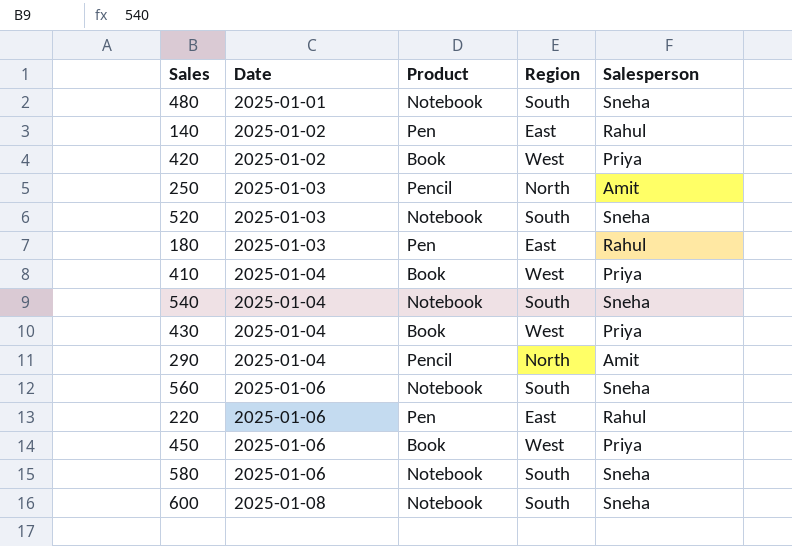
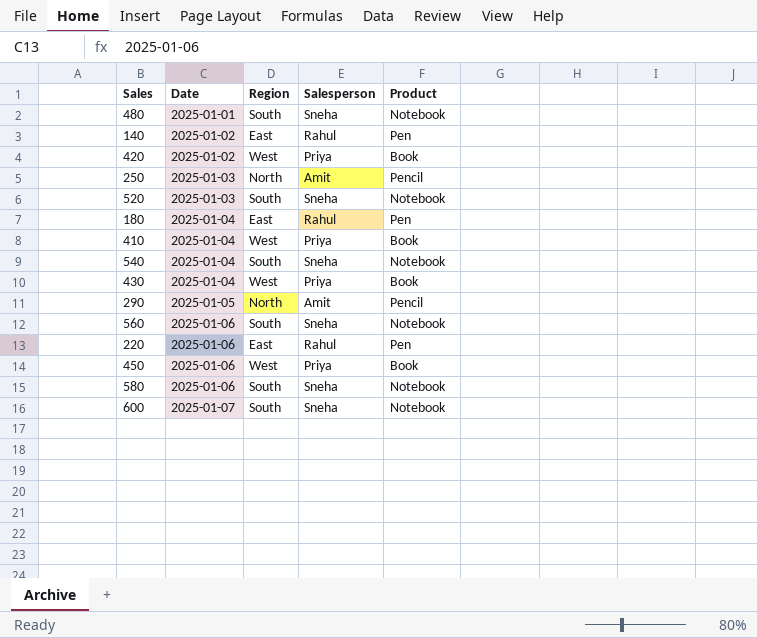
column Product | position: 3 -> 5
180 | Date: 2025-01-03 -> 2025-01-04
290 | Date: 2025-01-04 -> 2025-01-05
600 | Date: 2025-01-08 -> 2025-01-07

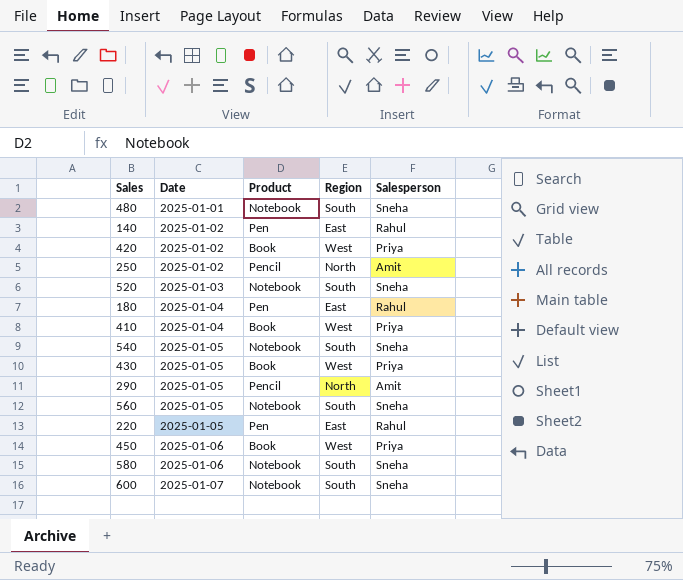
column Product | position: 5 -> 3
250 | Date: 2025-01-03 -> 2025-01-02
540 | Date: 2025-01-04 -> 2025-01-05
430 | Date: 2025-01-04 -> 2025-01-05
560 | Date: 2025-01-06 -> 2025-01-05
220 | Date: 2025-01-06 -> 2025-01-05

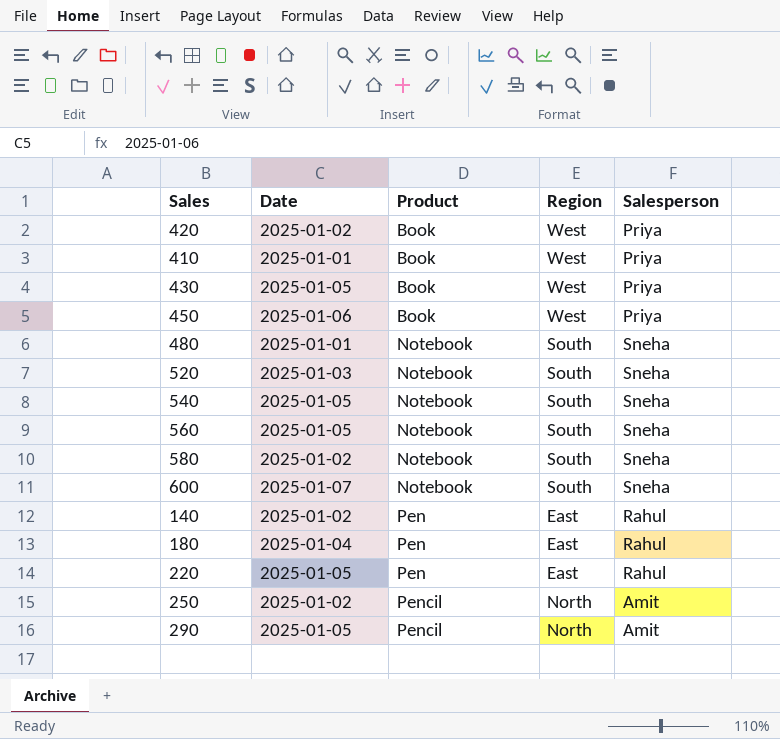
row order: Date ascending -> Product ascending
410 | Date: 2025-01-04 -> 2025-01-01
580 | Date: 2025-01-06 -> 2025-01-02

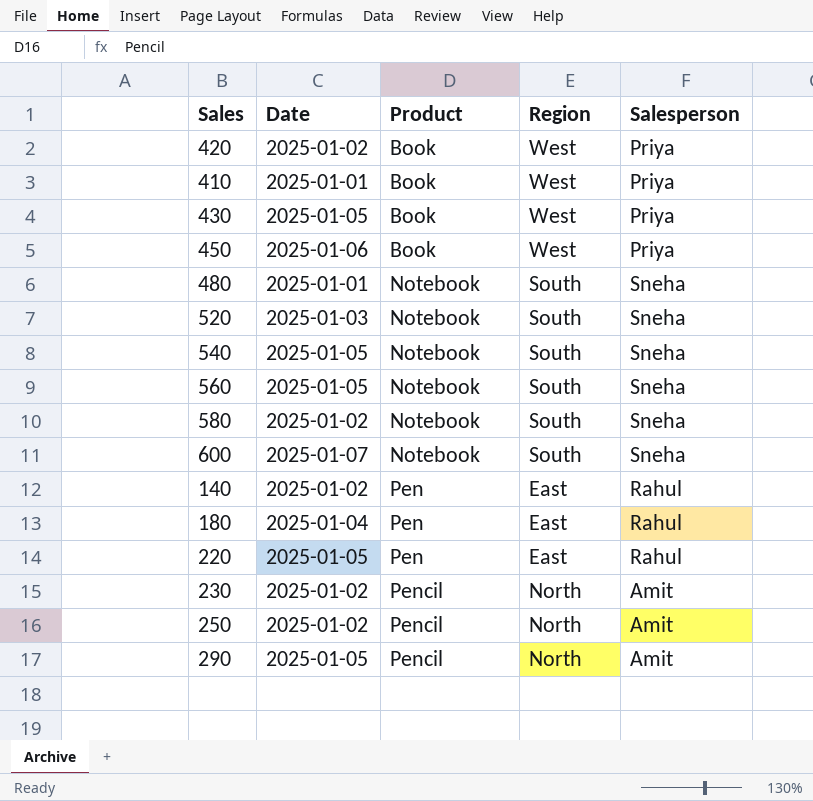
row 230: none -> 2025-01-02 | Pencil | North | Amit

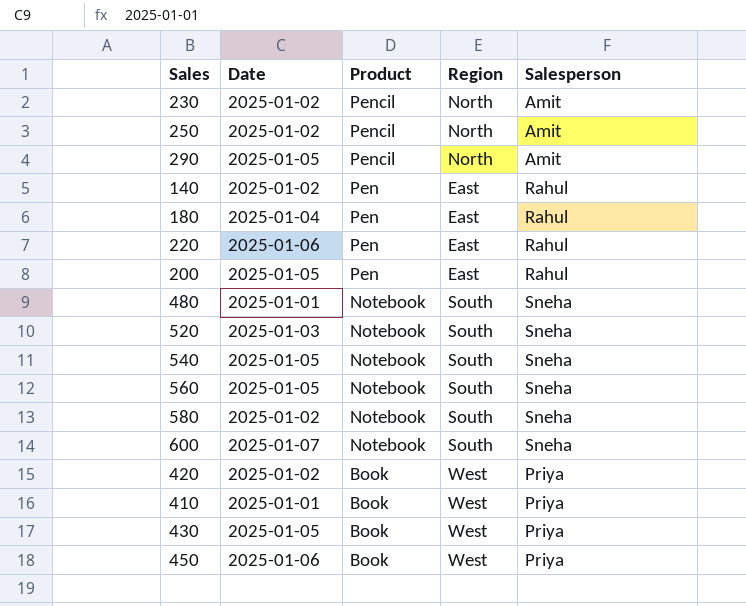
row order: Product ascending -> Product descending
220 | Date: 2025-01-05 -> 2025-01-06
row 200: none -> 2025-01-05 | Pen | East | Rahul

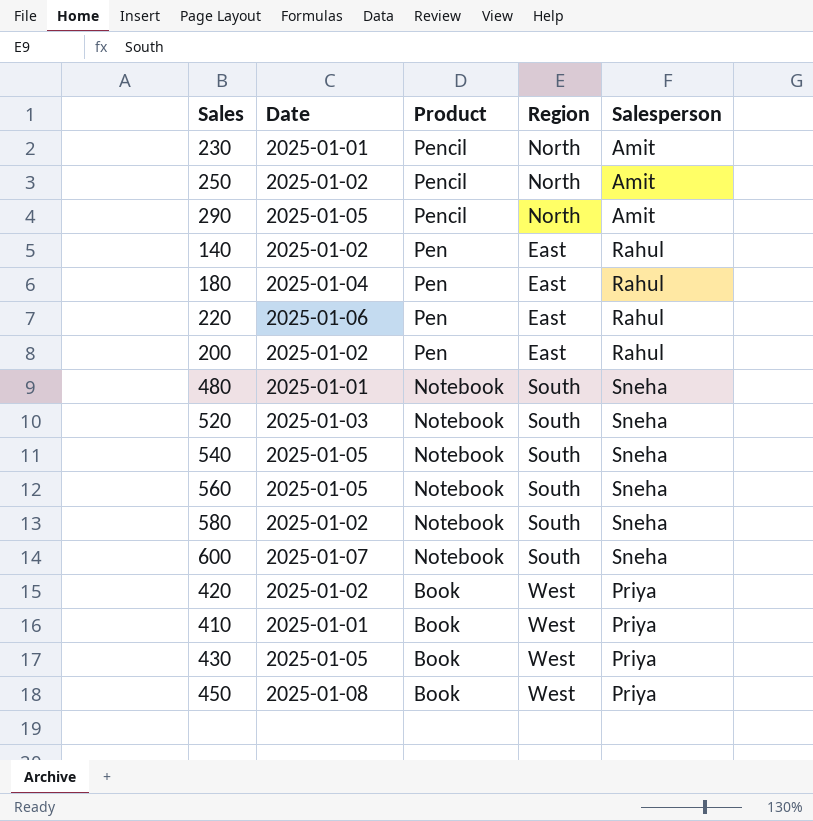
230 | Date: 2025-01-02 -> 2025-01-01
200 | Date: 2025-01-05 -> 2025-01-02
450 | Date: 2025-01-06 -> 2025-01-08

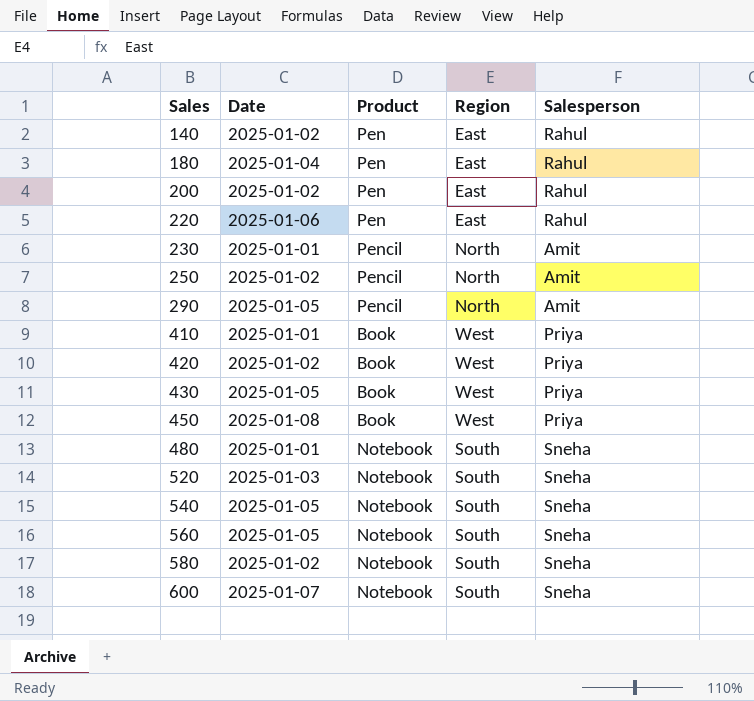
row order: Product descending -> Sales ascending

